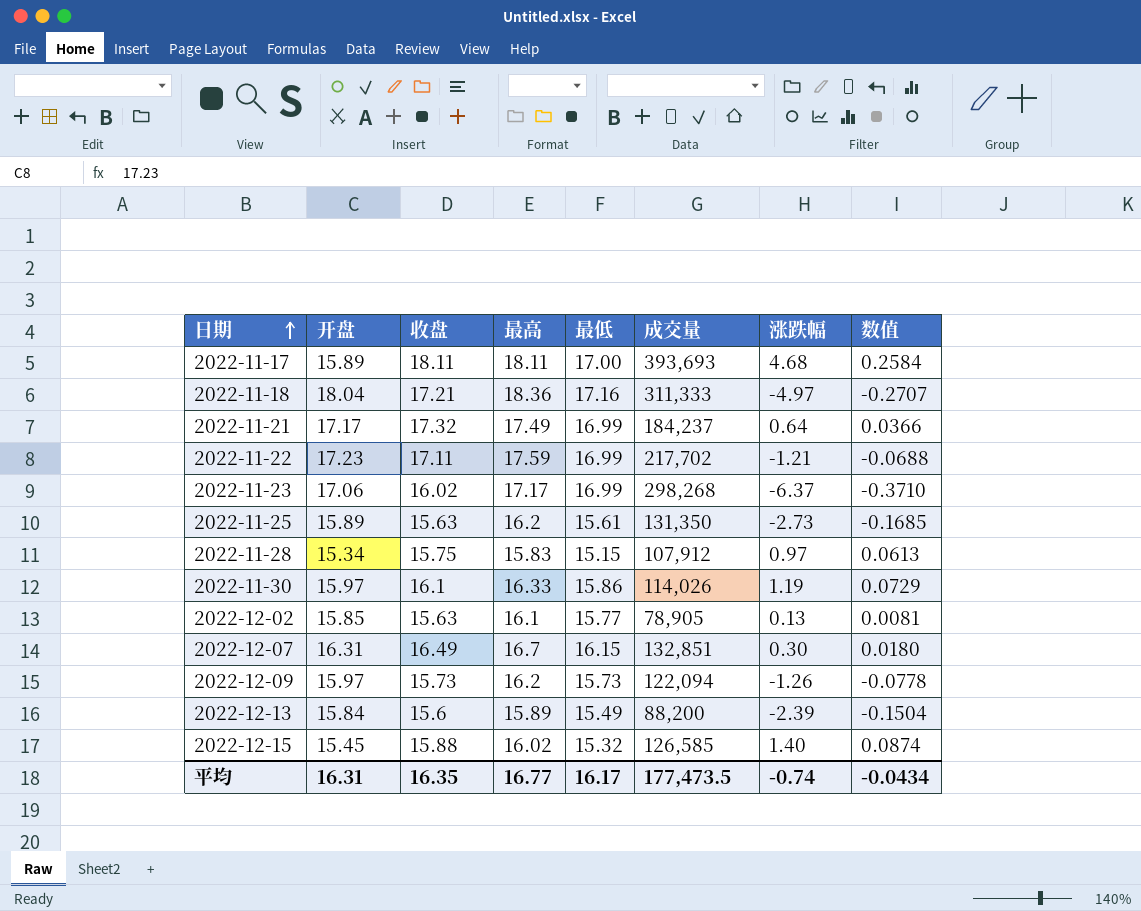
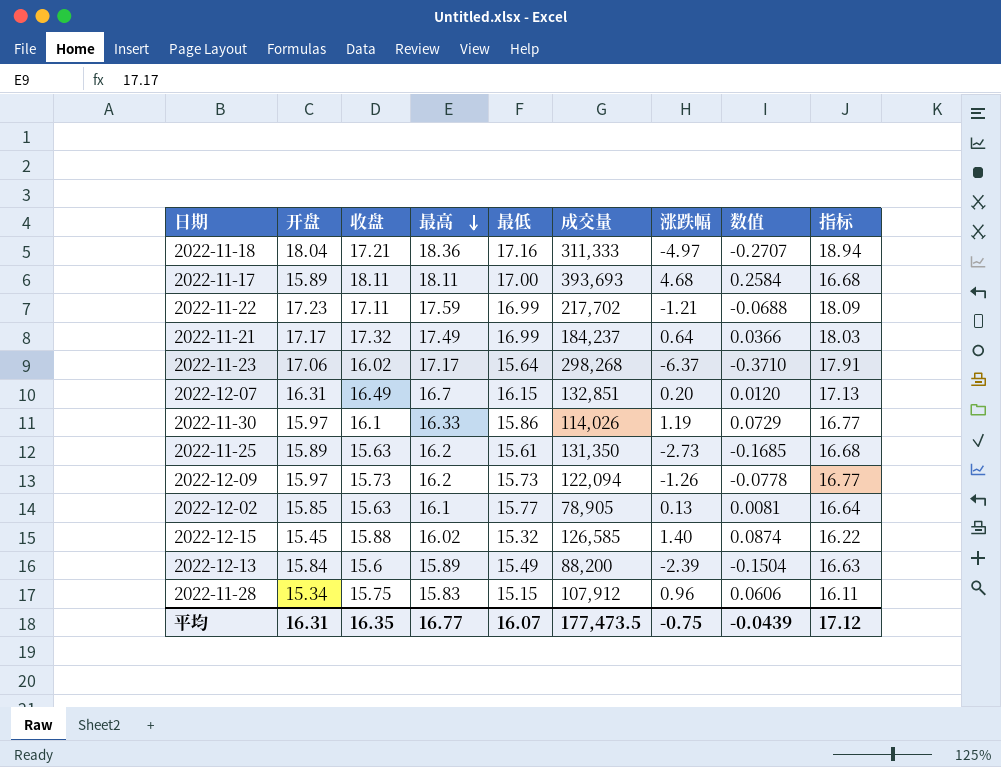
row order: 日期 ascending -> 最高 descending
column 指标 | formula: none -> [开盘] * 1.05
2022-11-23 | 最低: 16.99 -> 15.64
2022-12-07 | 涨跌幅: 0.30 -> 0.20
2022-12-07 | 数值: 0.0180 -> 0.0120
2022-11-28 | 涨跌幅: 0.97 -> 0.96
2022-11-28 | 数值: 0.0613 -> 0.0606
平均 | 最低: 16.17 -> 16.07
平均 | 涨跌幅: -0.74 -> -0.75
平均 | 数值: -0.0434 -> -0.0439

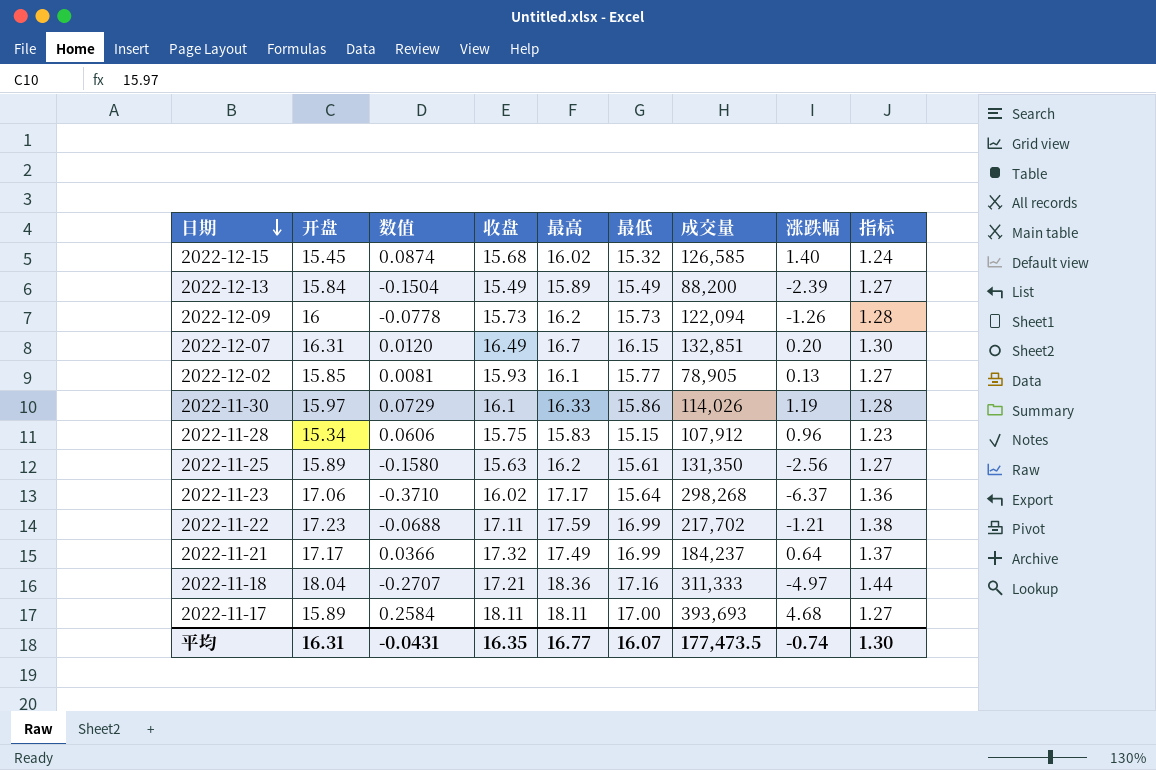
row order: 最高 descending -> 日期 descending
column 数值 | position: 8 -> 3
column 指标 | formula: [开盘] * 1.05 -> [开盘] * 0.08
2022-12-15 | 收盘: 15.88 -> 15.68
2022-12-13 | 收盘: 15.6 -> 15.49
2022-12-09 | 开盘: 15.97 -> 16
2022-12-02 | 收盘: 15.63 -> 15.93
2022-11-25 | 数值: -0.1685 -> -0.1580
2022-11-25 | 涨跌幅: -2.73 -> -2.56
平均 | 数值: -0.0439 -> -0.0431
平均 | 涨跌幅: -0.75 -> -0.74
平均 | 指标: 17.12 -> 1.30

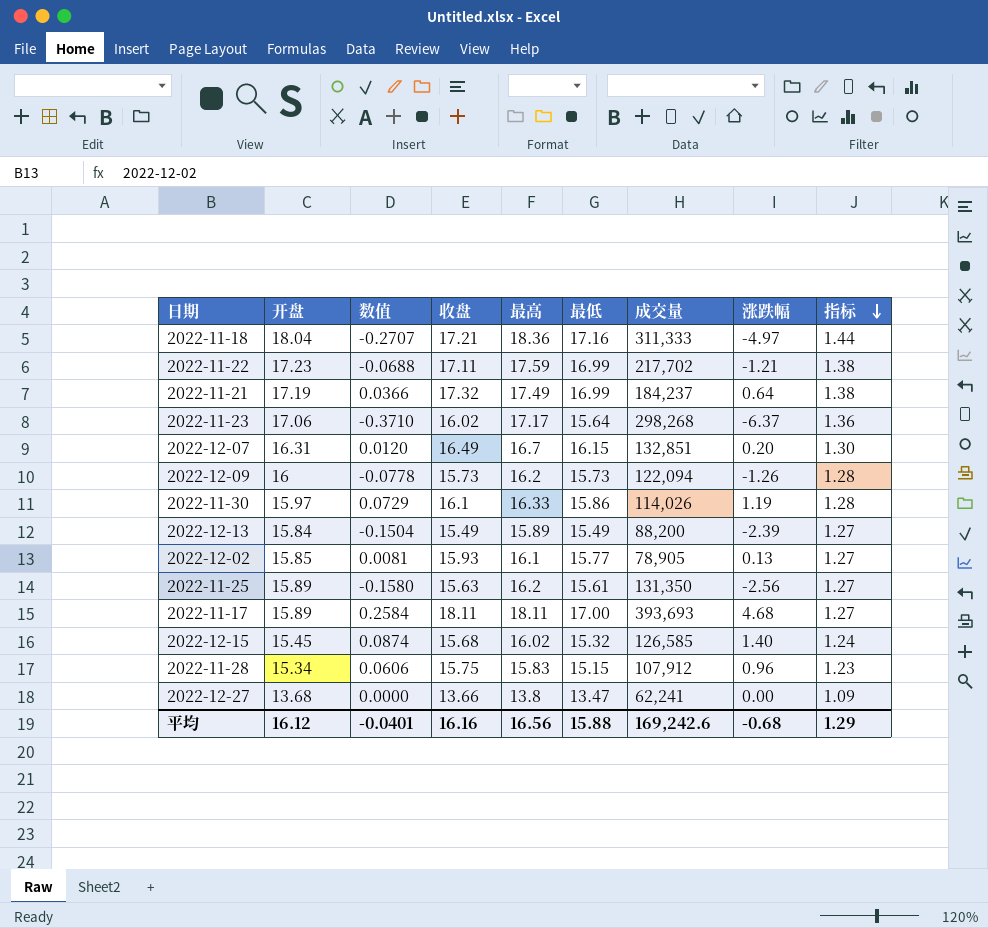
row order: 日期 descending -> 指标 descending
2022-11-21 | 开盘: 17.17 -> 17.19
2022-11-21 | 指标: 1.37 -> 1.38
row 2022-12-27: none -> 13.68 | 0.0000 | 13.66 | 13.8 | 13.47 | 62,241 | 0.00 | 1.09
平均 | 开盘: 16.31 -> 16.12
平均 | 数值: -0.0431 -> -0.0401
平均 | 收盘: 16.35 -> 16.16
平均 | 最高: 16.77 -> 16.56
平均 | 最低: 16.07 -> 15.88
平均 | 成交量: 177,473.5 -> 169,242.6
平均 | 涨跌幅: -0.74 -> -0.68
平均 | 指标: 1.30 -> 1.29

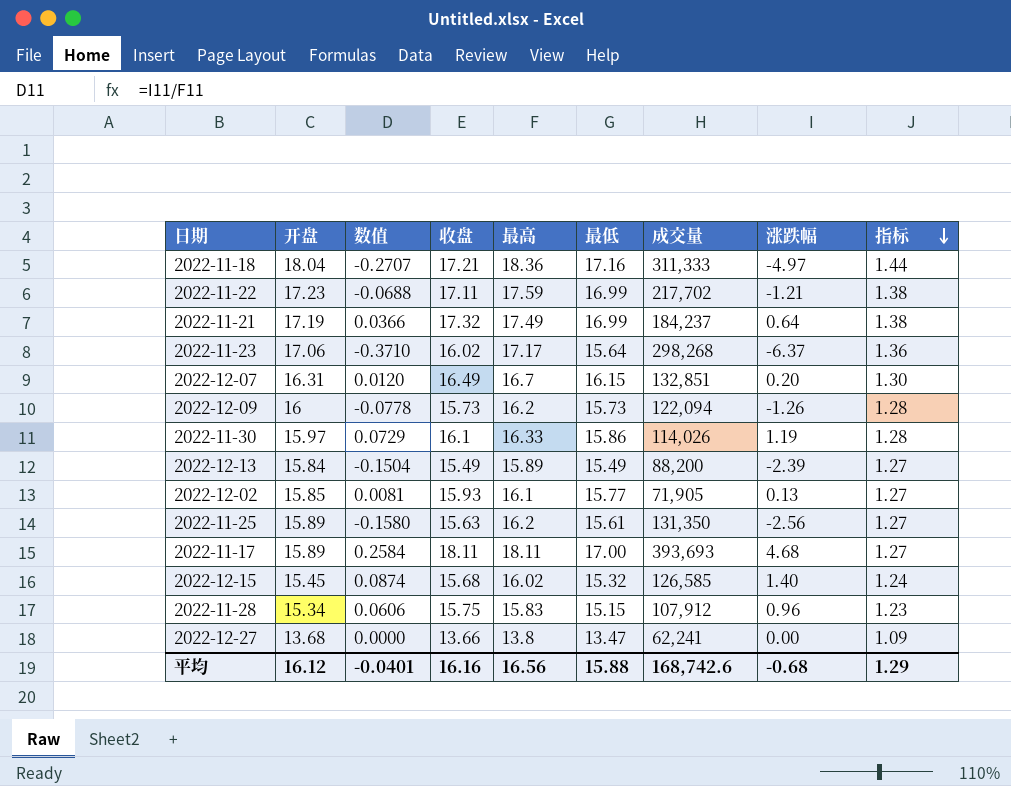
2022-12-02 | 成交量: 78,905 -> 71,905
平均 | 成交量: 169,242.6 -> 168,742.6

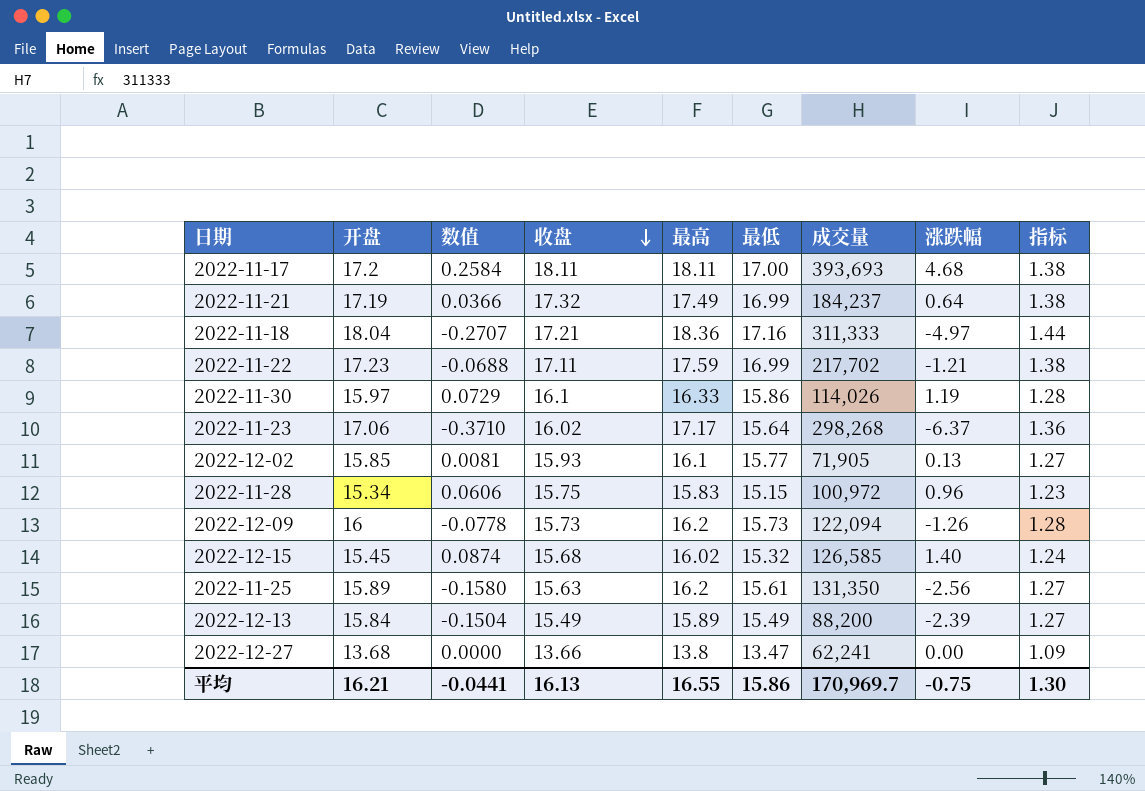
row order: 指标 descending -> 收盘 descending
row 2022-12-07: 16.31 | 0.0120 | 16.49 | 16.7 | 16.15 | 132,851 | 0.20 | 1.30 -> none
2022-11-17 | 开盘: 15.89 -> 17.2
2022-11-17 | 指标: 1.27 -> 1.38
2022-11-28 | 成交量: 107,912 -> 100,972
平均 | 开盘: 16.12 -> 16.21
平均 | 数值: -0.0401 -> -0.0441
平均 | 收盘: 16.16 -> 16.13
平均 | 最高: 16.56 -> 16.55
平均 | 最低: 15.88 -> 15.86
平均 | 成交量: 168,742.6 -> 170,969.7
平均 | 涨跌幅: -0.68 -> -0.75
平均 | 指标: 1.29 -> 1.30

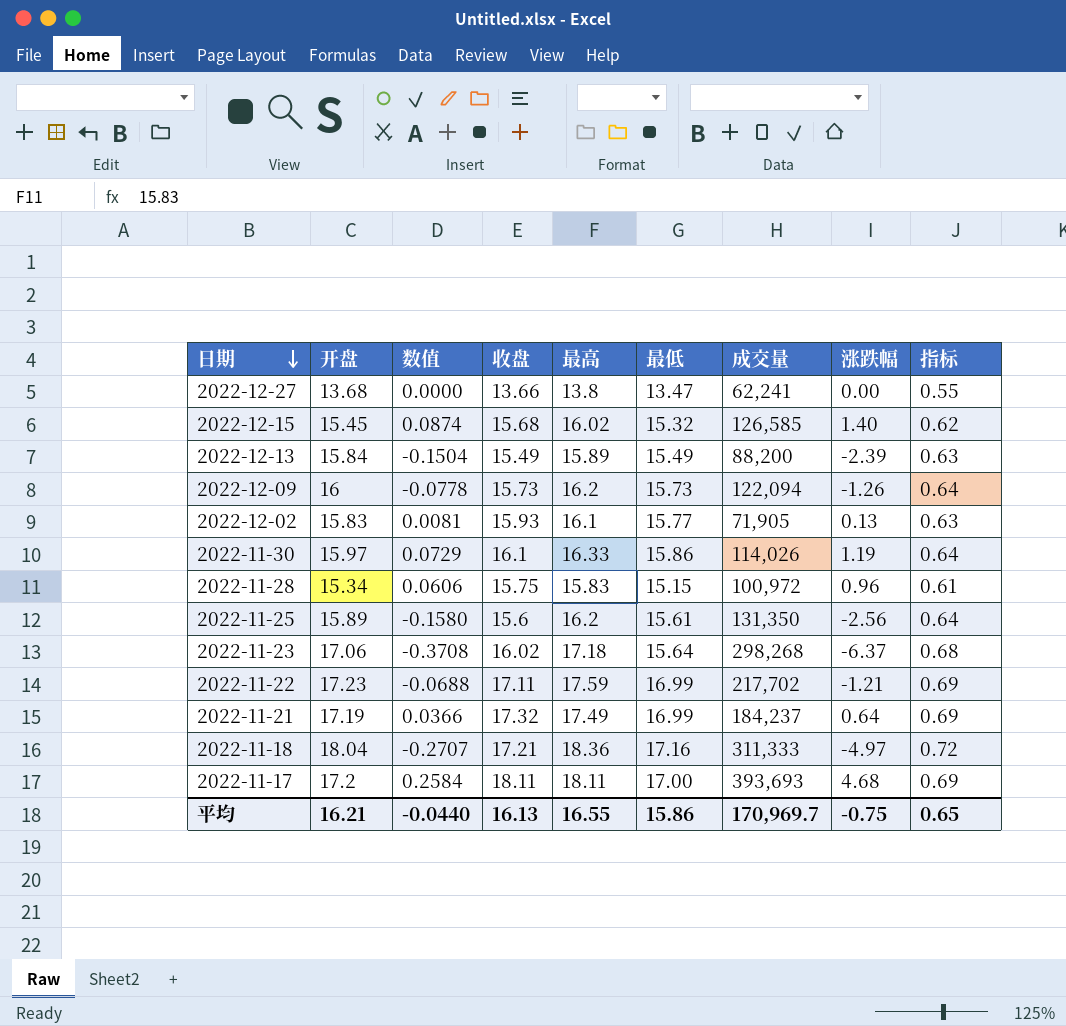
row order: 收盘 descending -> 日期 descending
column 指标 | formula: [开盘] * 0.08 -> [开盘] * 0.04
2022-12-02 | 开盘: 15.85 -> 15.83
2022-11-25 | 收盘: 15.63 -> 15.6
2022-11-23 | 数值: -0.3710 -> -0.3708
2022-11-23 | 最高: 17.17 -> 17.18
平均 | 数值: -0.0441 -> -0.0440
平均 | 指标: 1.30 -> 0.65

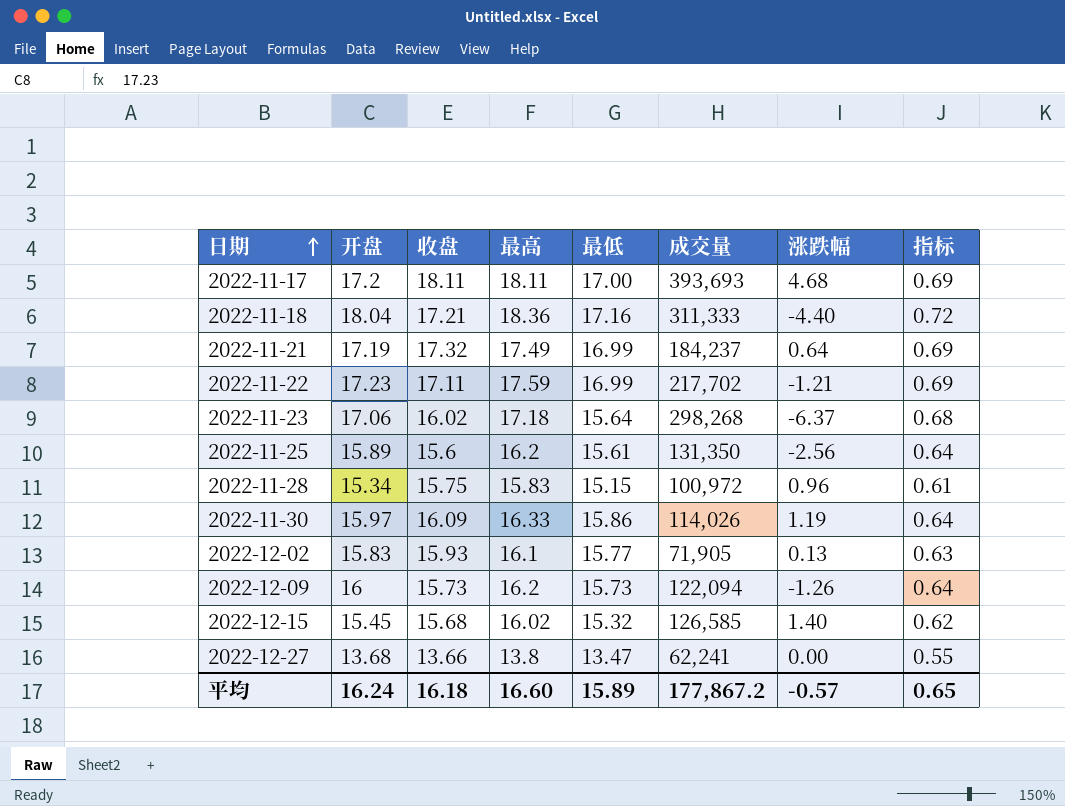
row order: 日期 descending -> 日期 ascending
column 数值 | formula: [涨跌幅] / [最高] -> none
row 2022-12-13: 15.84 | -0.1504 | 15.49 | 15.89 | 15.49 | 88,200 | -2.39 | 0.63 -> none
2022-11-18 | 涨跌幅: -4.97 -> -4.40
2022-11-30 | 收盘: 16.1 -> 16.09
平均 | 开盘: 16.21 -> 16.24
平均 | 收盘: 16.13 -> 16.18
平均 | 最高: 16.55 -> 16.60
平均 | 最低: 15.86 -> 15.89
平均 | 成交量: 170,969.7 -> 177,867.2
平均 | 涨跌幅: -0.75 -> -0.57

